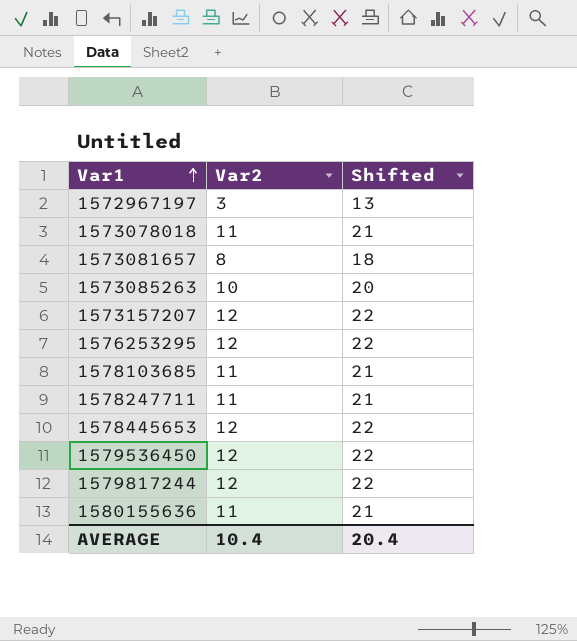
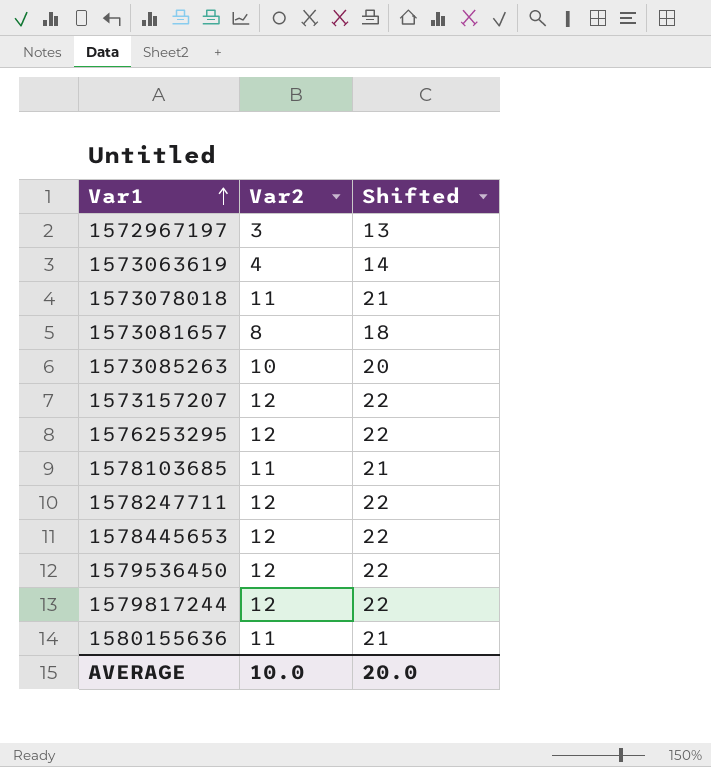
row 1573063619: none -> 4 | 14
1578247711 | Var2: 11 -> 12
1578247711 | Shifted: 21 -> 22
AVERAGE | Var2: 10.4 -> 10.0
AVERAGE | Shifted: 20.4 -> 20.0

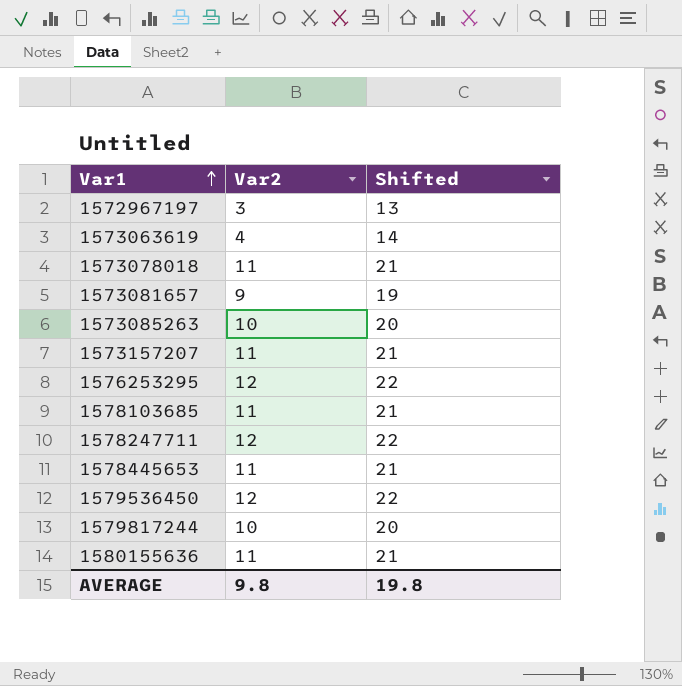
1573081657 | Var2: 8 -> 9
1573081657 | Shifted: 18 -> 19
1573157207 | Var2: 12 -> 11
1573157207 | Shifted: 22 -> 21
1578445653 | Var2: 12 -> 11
1578445653 | Shifted: 22 -> 21
1579817244 | Var2: 12 -> 10
1579817244 | Shifted: 22 -> 20
AVERAGE | Var2: 10.0 -> 9.8
AVERAGE | Shifted: 20.0 -> 19.8

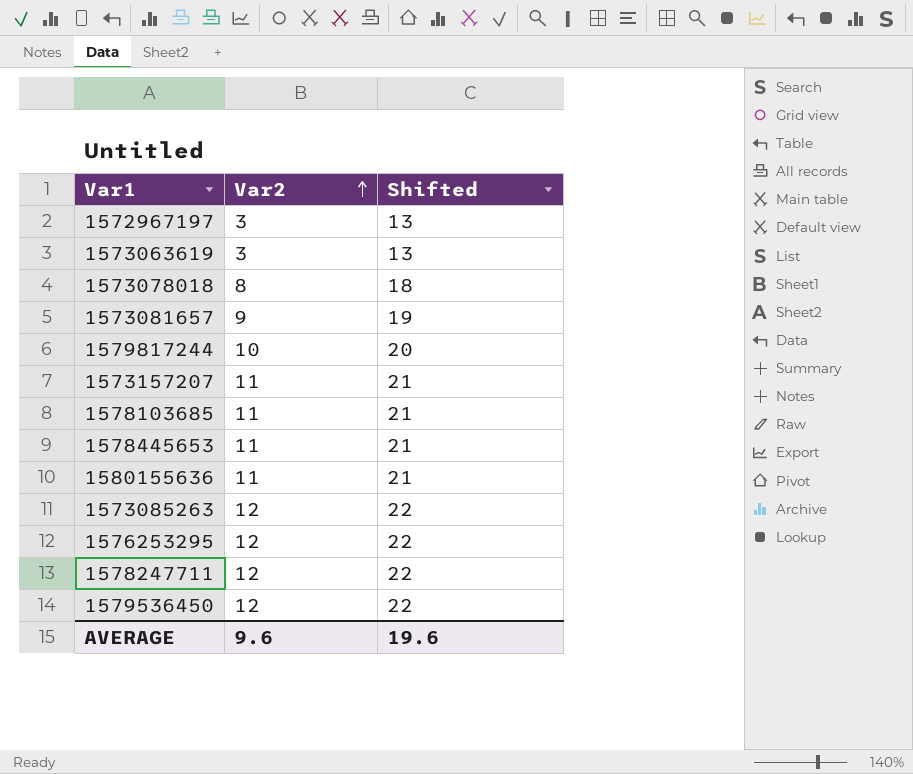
row order: Var1 ascending -> Var2 ascending
1573063619 | Var2: 4 -> 3
1573063619 | Shifted: 14 -> 13
1573078018 | Var2: 11 -> 8
1573078018 | Shifted: 21 -> 18
1573085263 | Var2: 10 -> 12
1573085263 | Shifted: 20 -> 22
AVERAGE | Var2: 9.8 -> 9.6
AVERAGE | Shifted: 19.8 -> 19.6

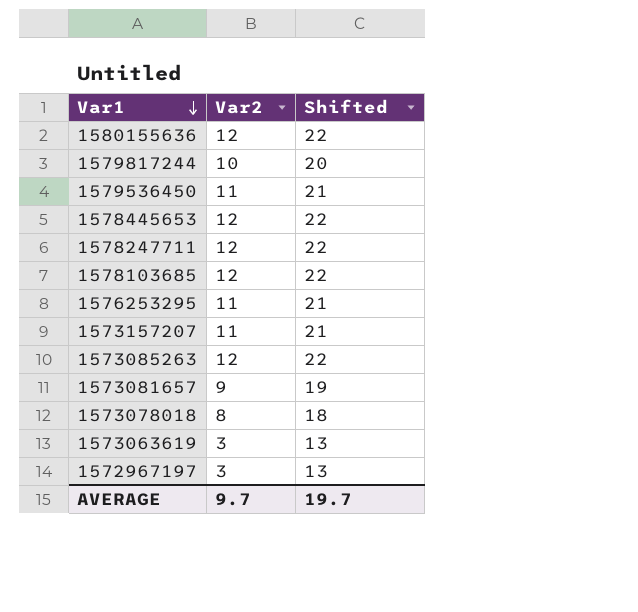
row order: Var2 ascending -> Var1 descending
1580155636 | Var2: 11 -> 12
1580155636 | Shifted: 21 -> 22
1579536450 | Var2: 12 -> 11
1579536450 | Shifted: 22 -> 21
1578445653 | Var2: 11 -> 12
1578445653 | Shifted: 21 -> 22
1578103685 | Var2: 11 -> 12
1578103685 | Shifted: 21 -> 22
1576253295 | Var2: 12 -> 11
1576253295 | Shifted: 22 -> 21
AVERAGE | Var2: 9.6 -> 9.7
AVERAGE | Shifted: 19.6 -> 19.7

